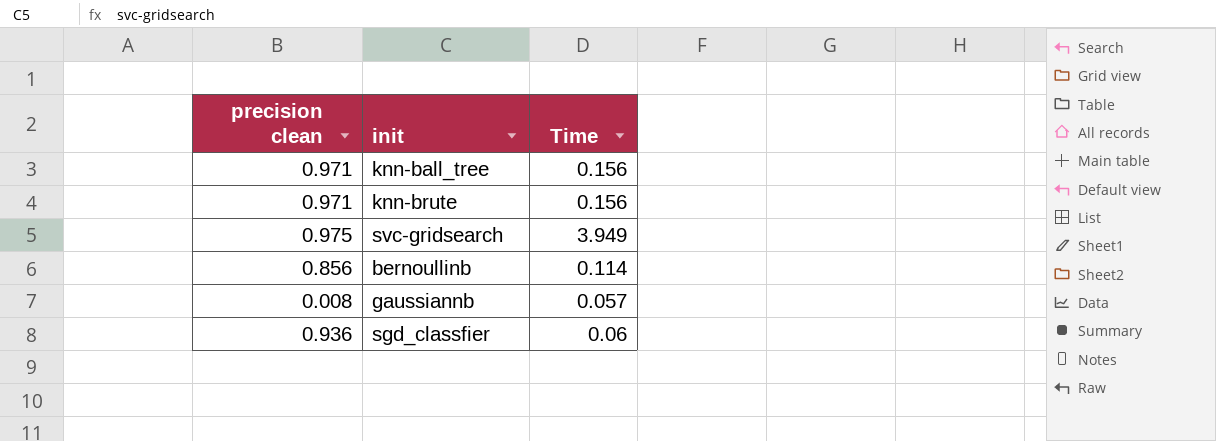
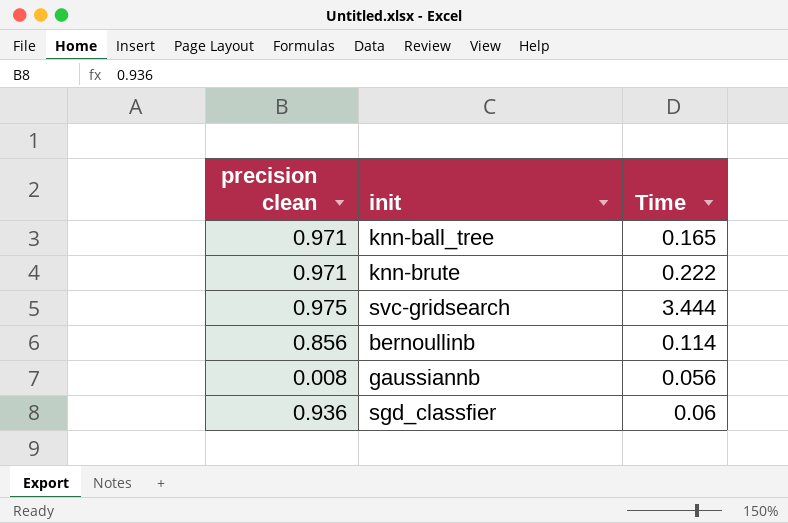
knn-ball_tree | Time: 0.156 -> 0.165
knn-brute | Time: 0.156 -> 0.222
svc-gridsearch | Time: 3.949 -> 3.444
gaussiannb | Time: 0.057 -> 0.056

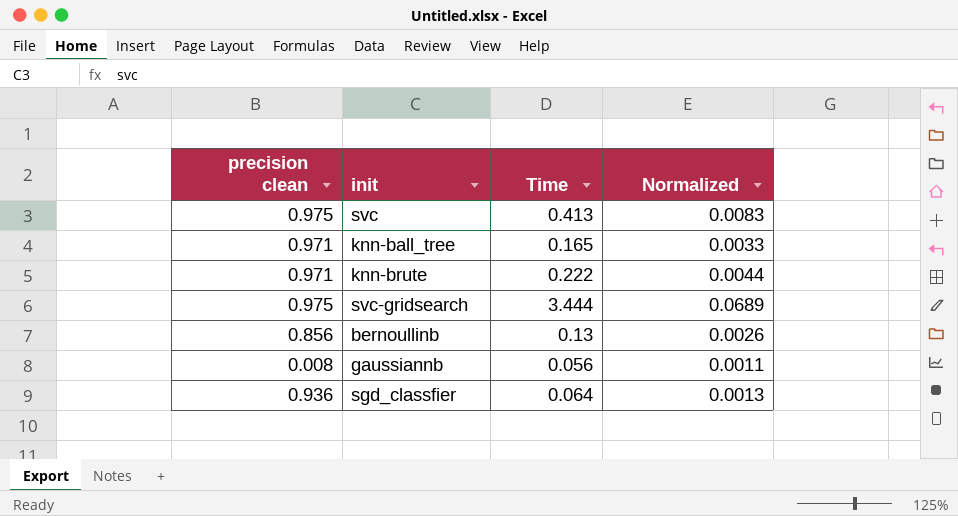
column Normalized | formula: none -> [Time] * 0.02
row svc: none -> 0.975 | 0.413 | 0.0083
bernoullinb | Time: 0.114 -> 0.13
sgd_classfier | Time: 0.06 -> 0.064

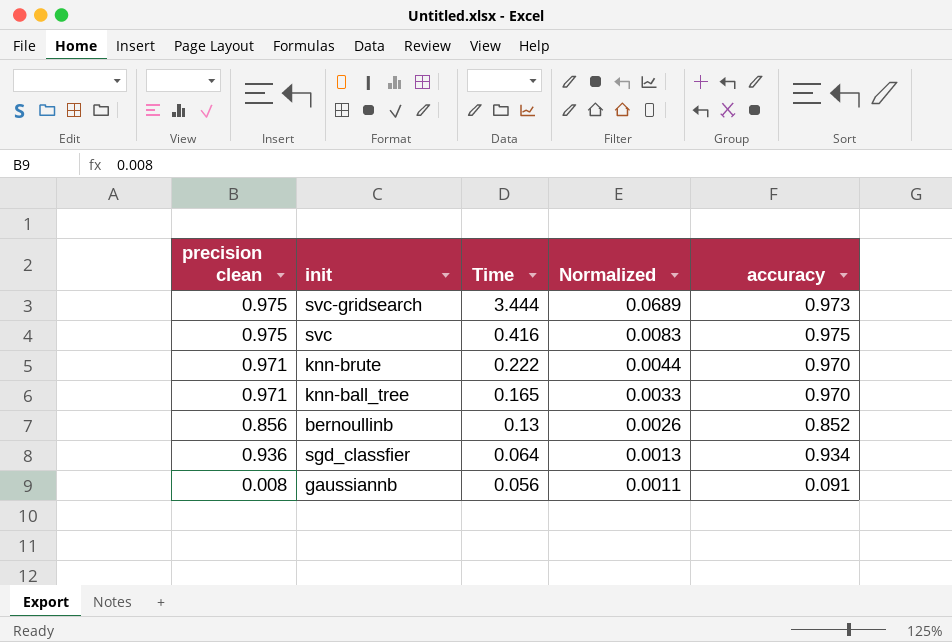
row order: none -> Time descending
column accuracy | position: none -> 5
svc | Time: 0.413 -> 0.416

